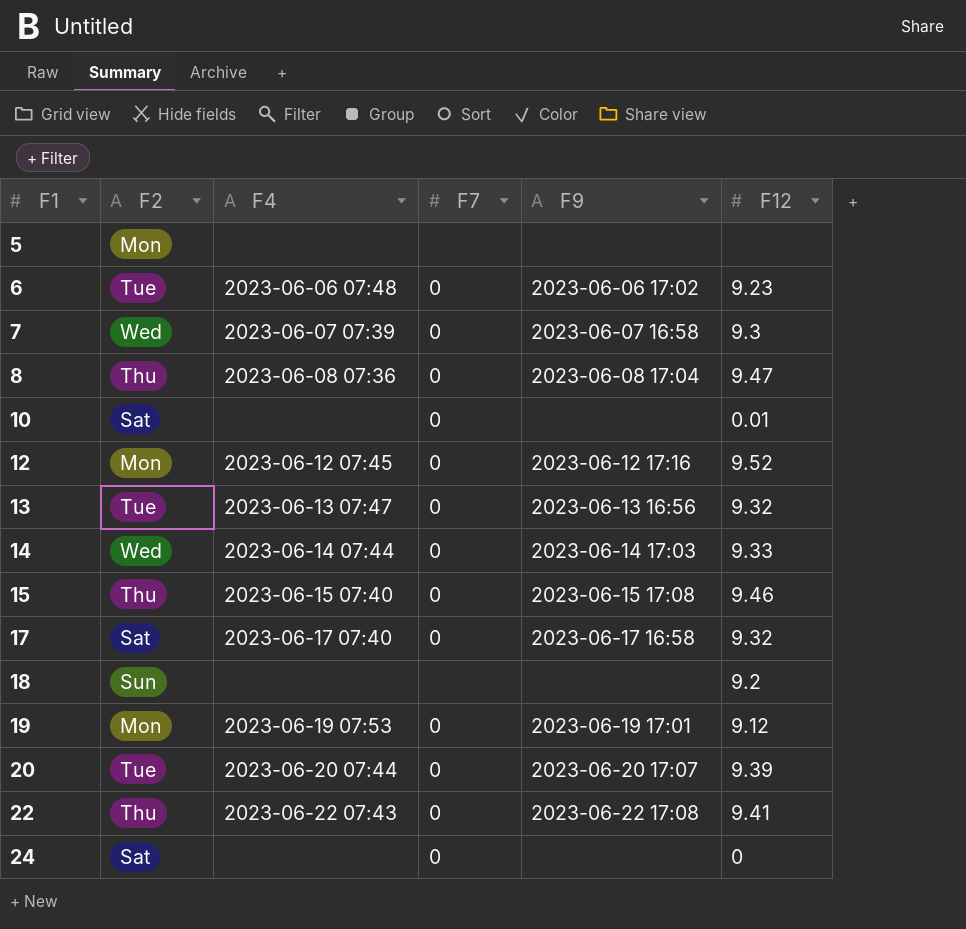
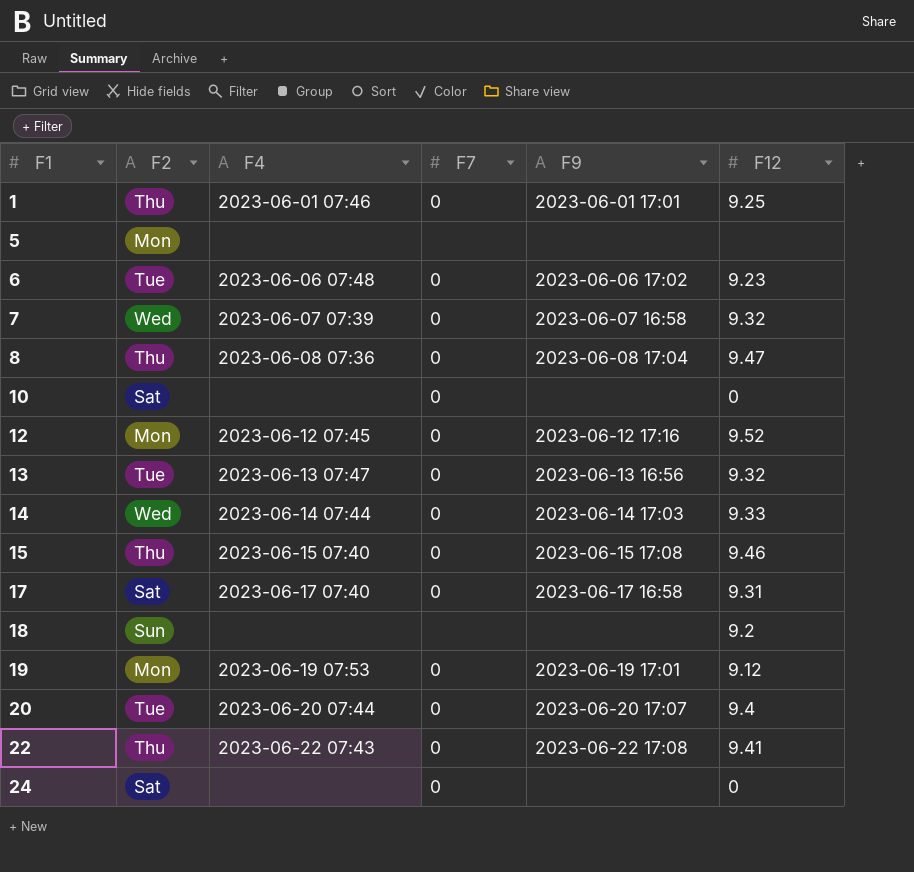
row 1: none -> Thu | 2023-06-01 07:46 | 0 | 2023-06-01 17:01 | 9.25
7 | F12: 9.3 -> 9.32
10 | F12: 0.01 -> 0
17 | F12: 9.32 -> 9.31
20 | F12: 9.39 -> 9.4

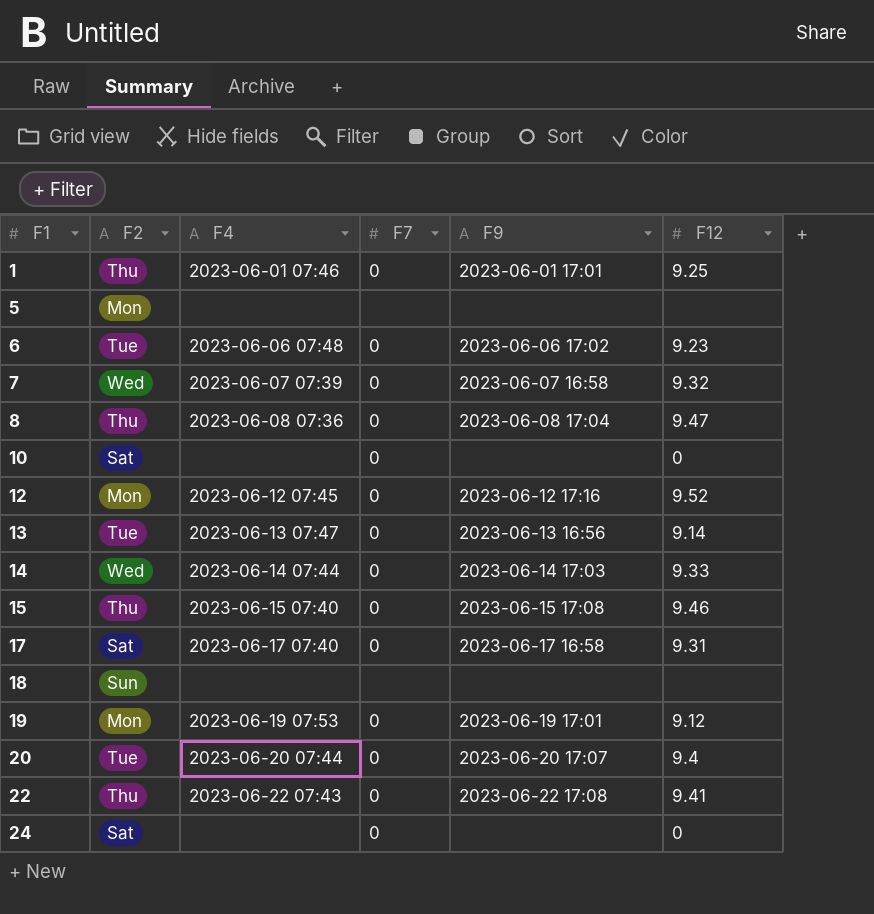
13 | F12: 9.32 -> 9.14
18 | F12: 9.2 -> none

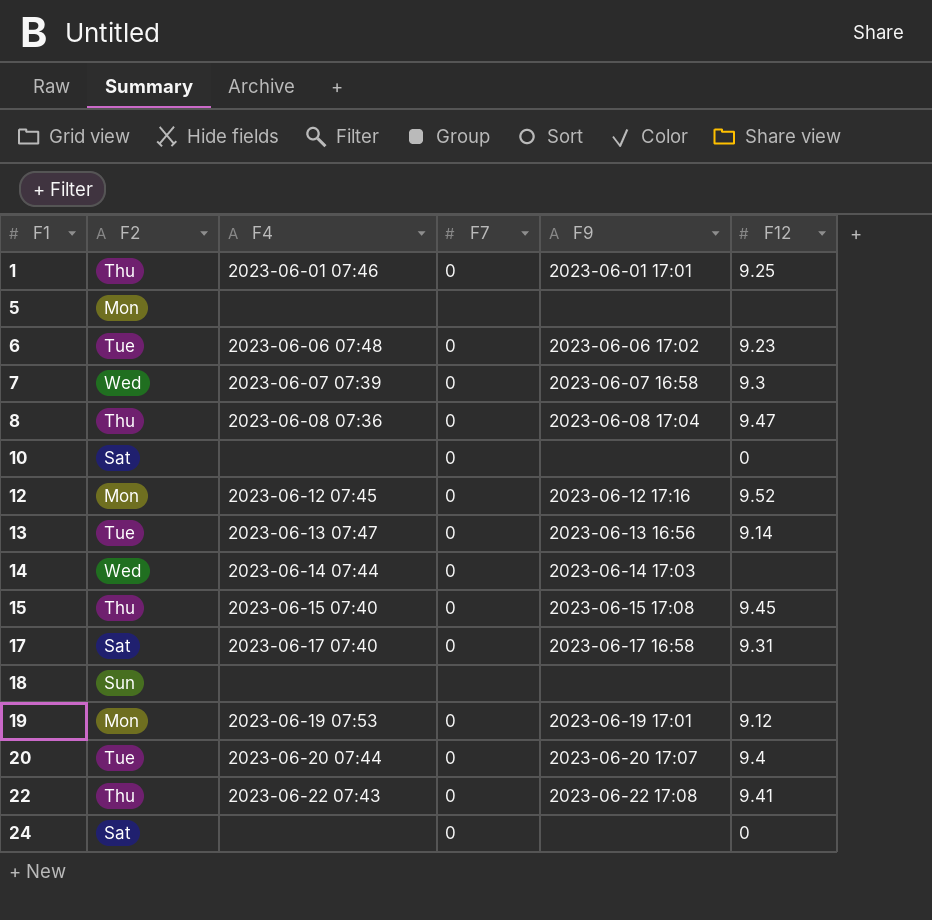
7 | F12: 9.32 -> 9.3
14 | F12: 9.33 -> none
15 | F12: 9.46 -> 9.45

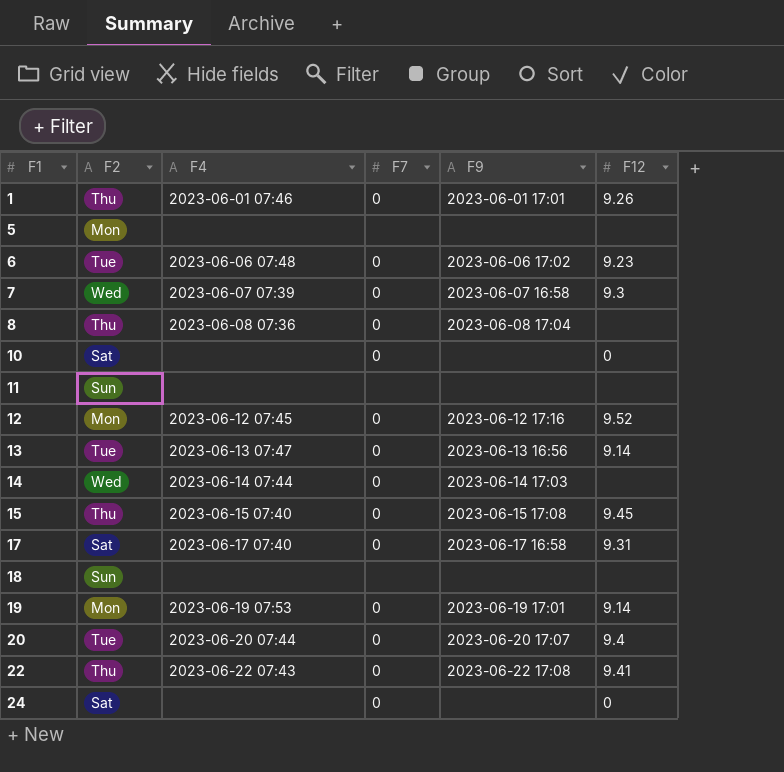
1 | F12: 9.25 -> 9.26
8 | F12: 9.47 -> none
row 11: none -> Sun | none | none | none | none
19 | F12: 9.12 -> 9.14

